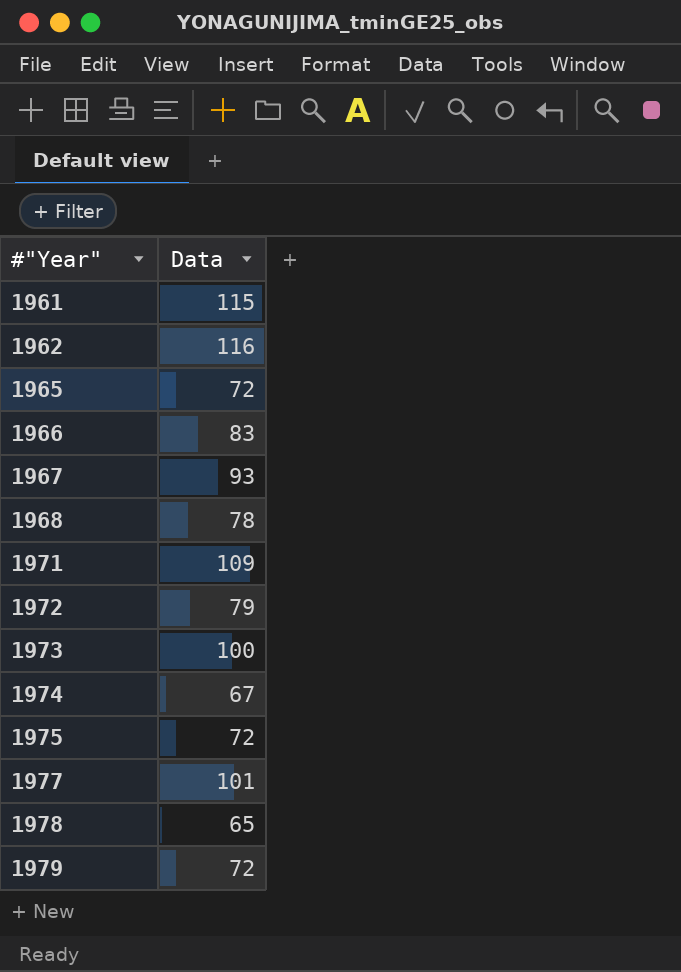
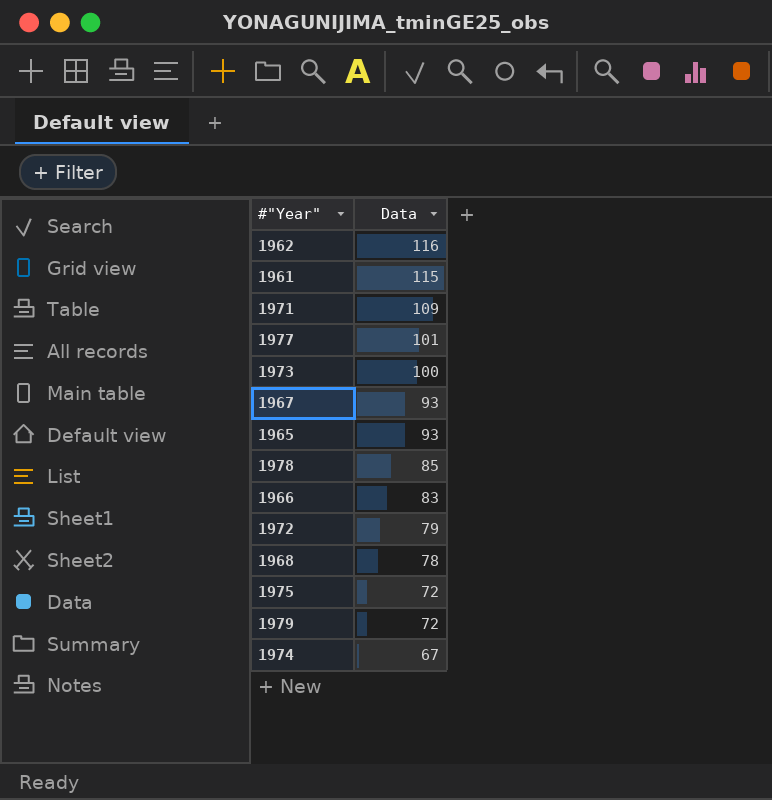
row order: #"Year" ascending -> Data descending
1965 | Data: 72 -> 93
1978 | Data: 65 -> 85

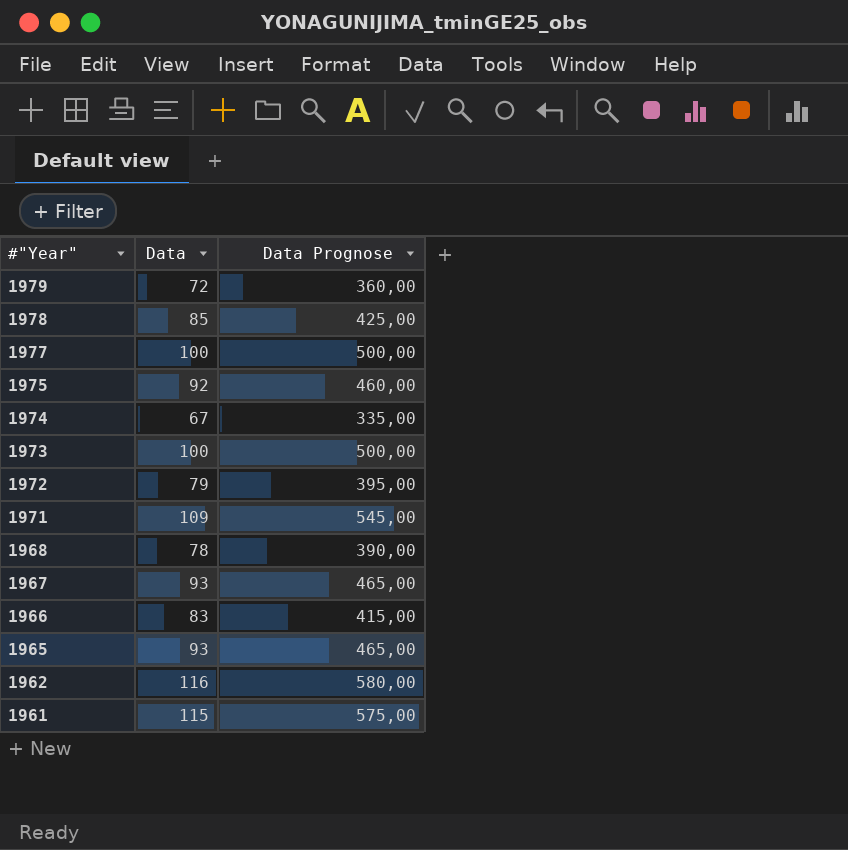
row order: Data descending -> #"Year" descending
column Data Prognose | formula: none -> [Data] * 5
1977 | Data: 101 -> 100
1975 | Data: 72 -> 92

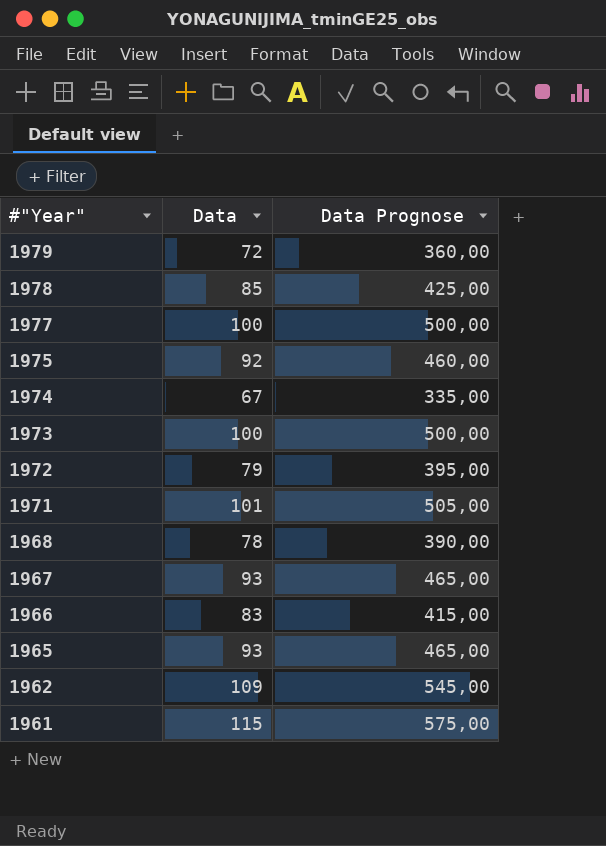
1971 | Data: 109 -> 101
1971 | Data Prognose: 545,00 -> 505,00
1962 | Data: 116 -> 109
1962 | Data Prognose: 580,00 -> 545,00

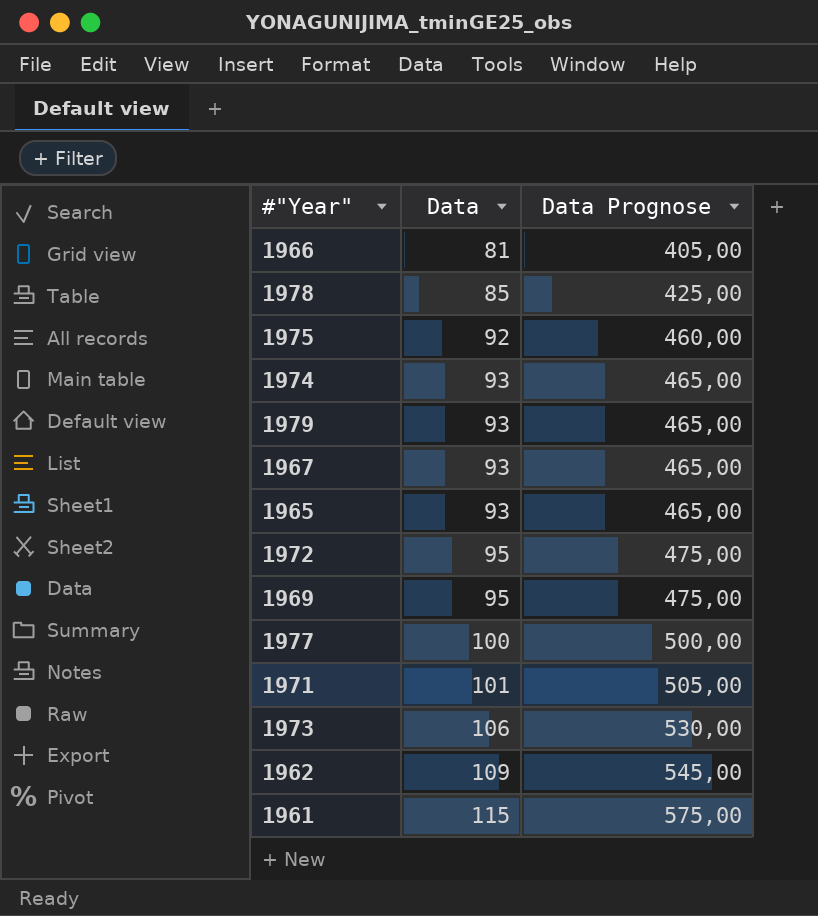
row order: #"Year" descending -> Data ascending
row 1968: 78 | 390,00 -> none
1966 | Data: 83 -> 81
1966 | Data Prognose: 415,00 -> 405,00
1974 | Data: 67 -> 93
1974 | Data Prognose: 335,00 -> 465,00
1979 | Data: 72 -> 93
1979 | Data Prognose: 360,00 -> 465,00
1972 | Data: 79 -> 95
1972 | Data Prognose: 395,00 -> 475,00
row 1969: none -> 95 | 475,00
1973 | Data: 100 -> 106
1973 | Data Prognose: 500,00 -> 530,00

